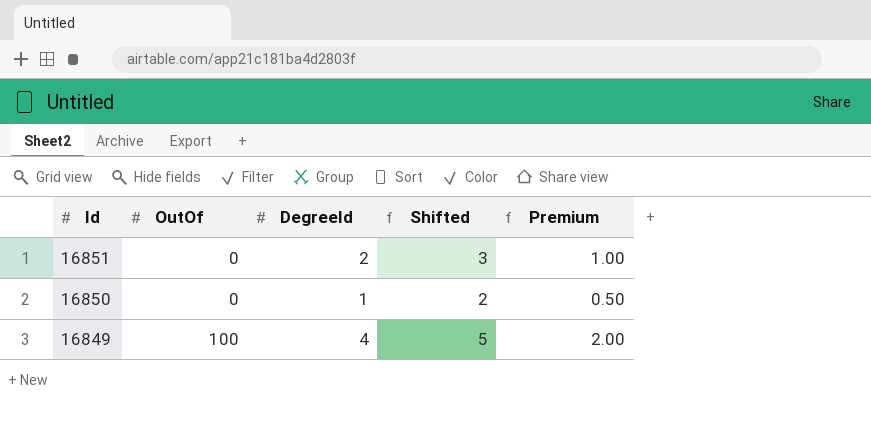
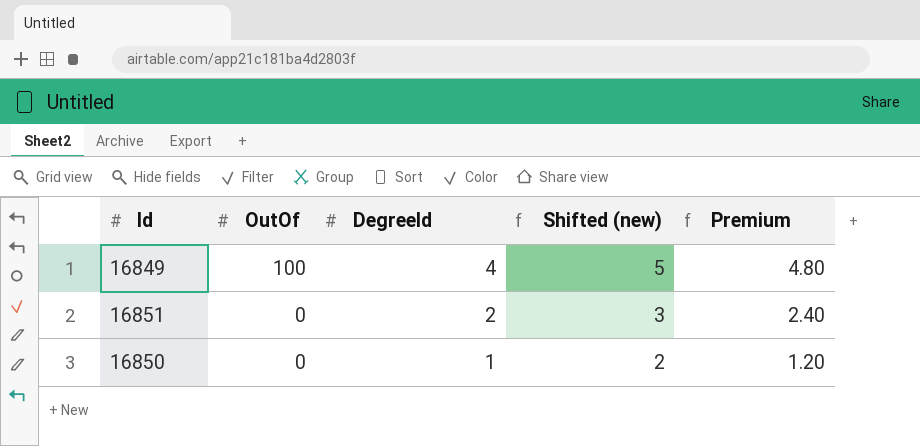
row order: Id descending -> OutOf descending
column name: Shifted -> Shifted (new)
column Premium | formula: [DegreeId] * 0.5 -> [DegreeId] * 1.2

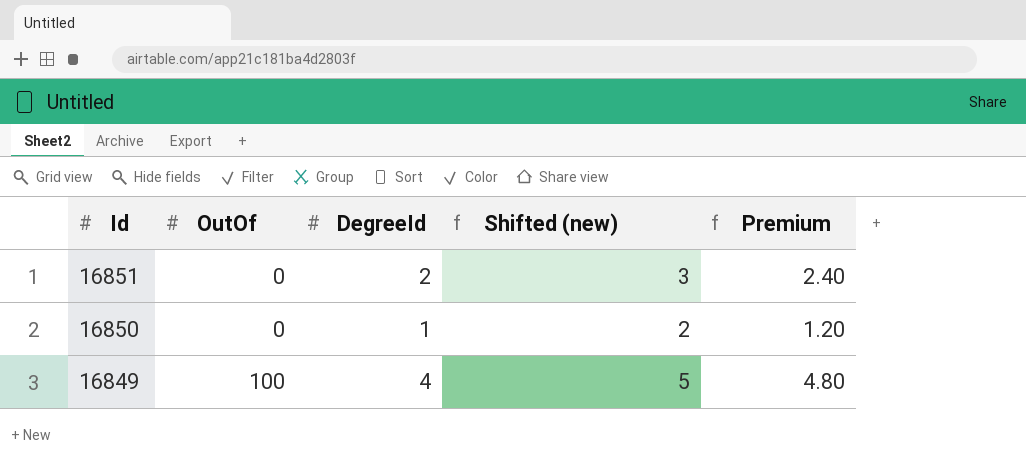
row order: OutOf descending -> Id descending

